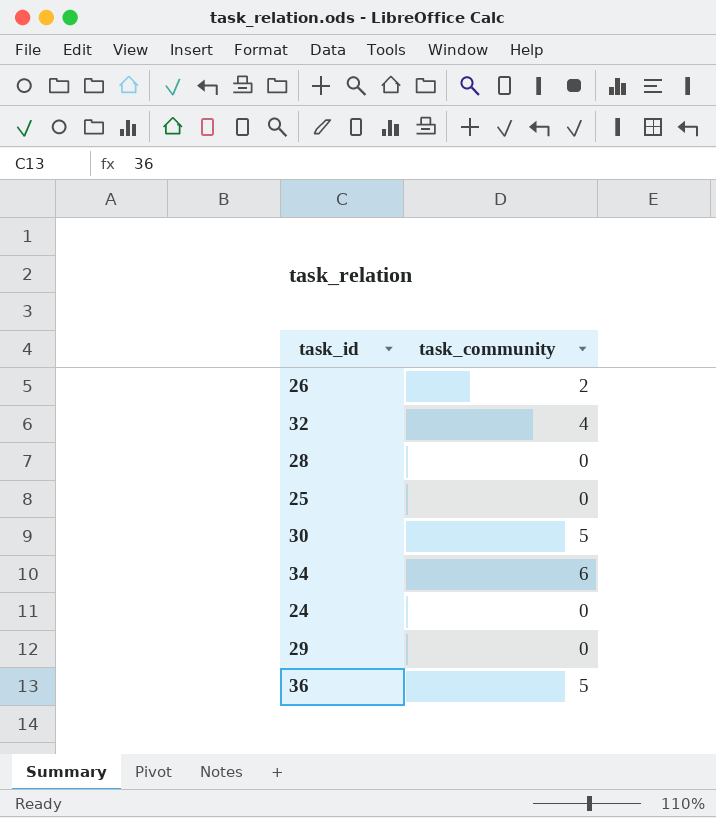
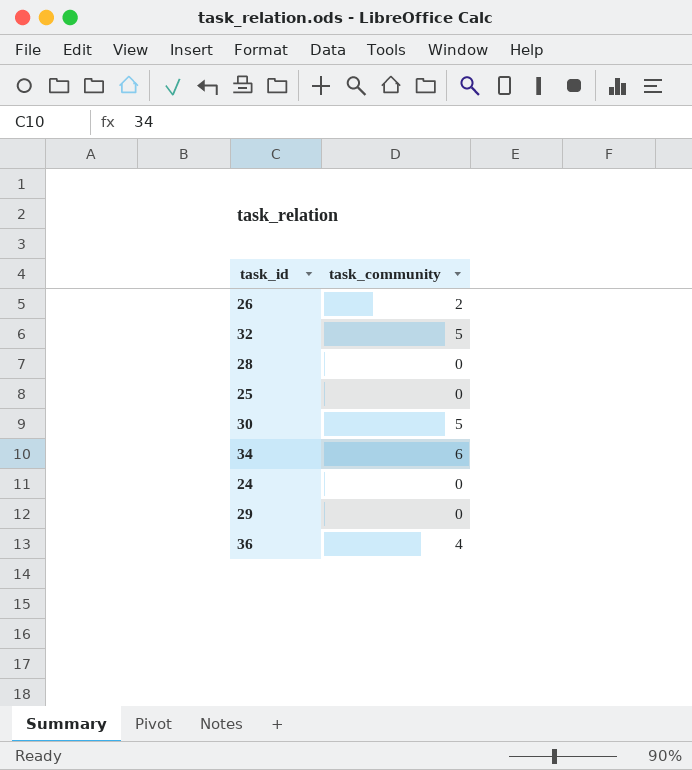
32 | task_community: 4 -> 5
36 | task_community: 5 -> 4

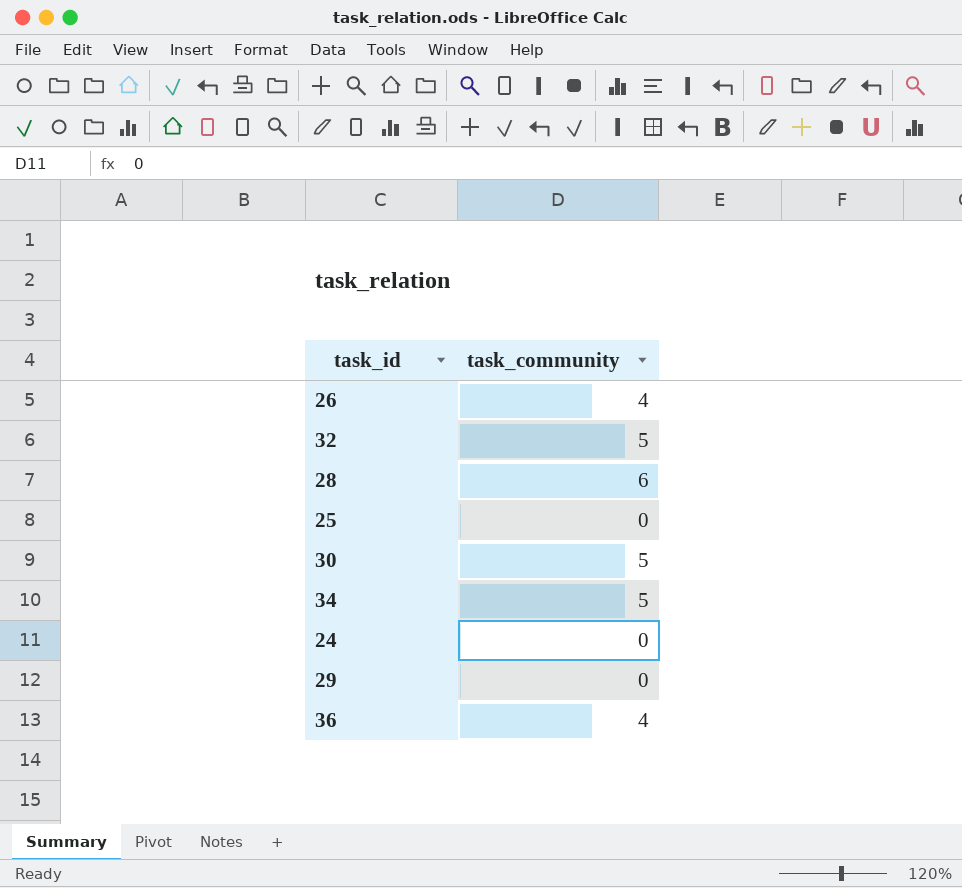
26 | task_community: 2 -> 4
28 | task_community: 0 -> 6
34 | task_community: 6 -> 5

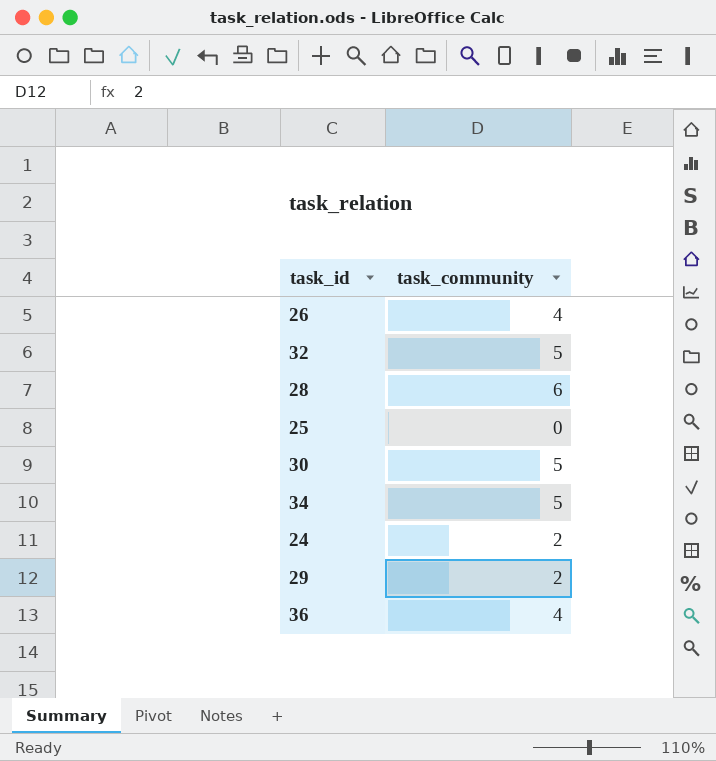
24 | task_community: 0 -> 2
29 | task_community: 0 -> 2

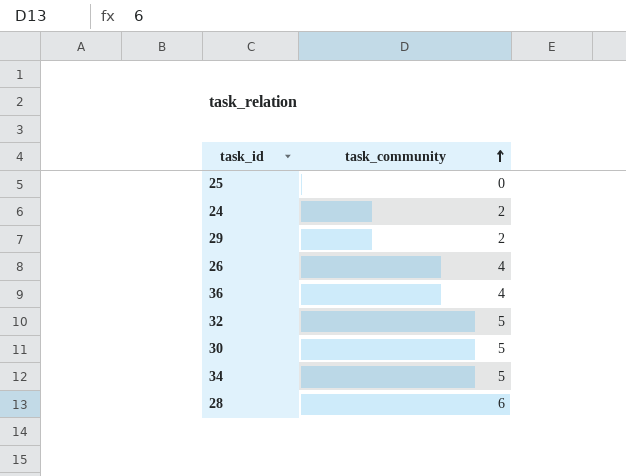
row order: none -> task_community ascending

